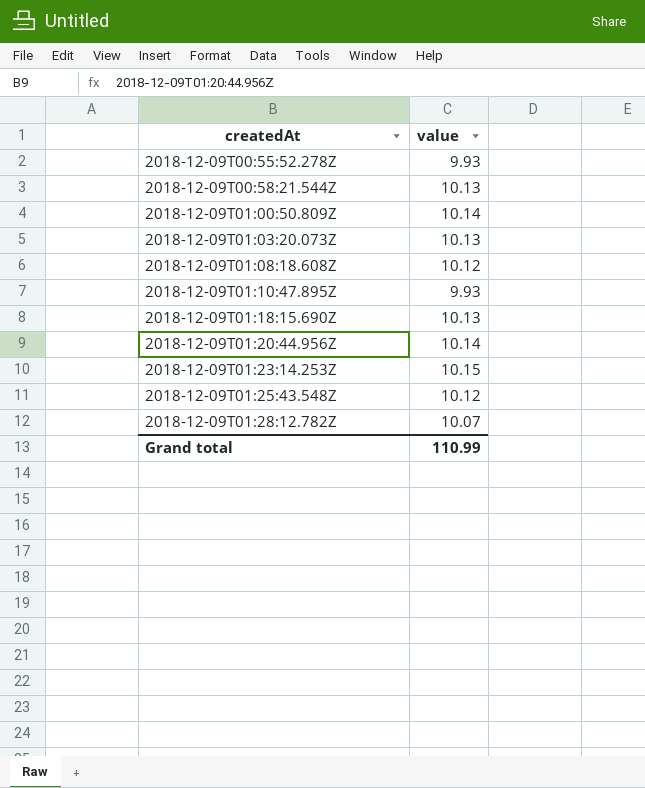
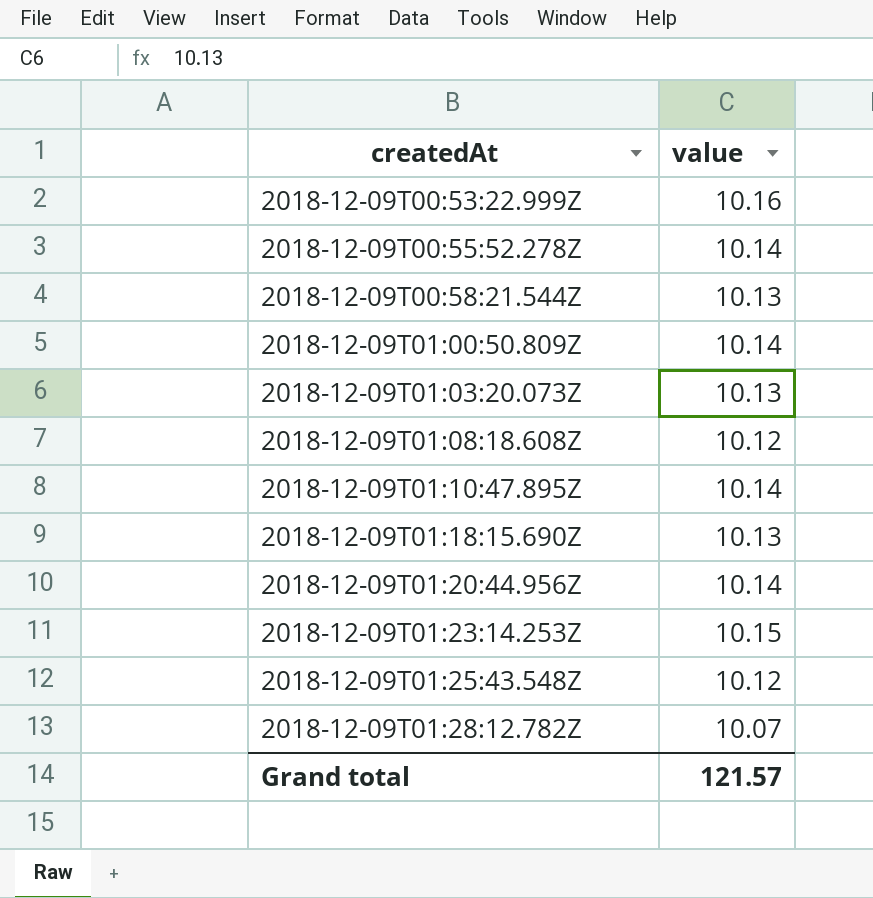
row 2018-12-09T00:53:22.999Z: none -> 10.16
2018-12-09T00:55:52.278Z | value: 9.93 -> 10.14
2018-12-09T01:10:47.895Z | value: 9.93 -> 10.14
Grand total | value: 110.99 -> 121.57

